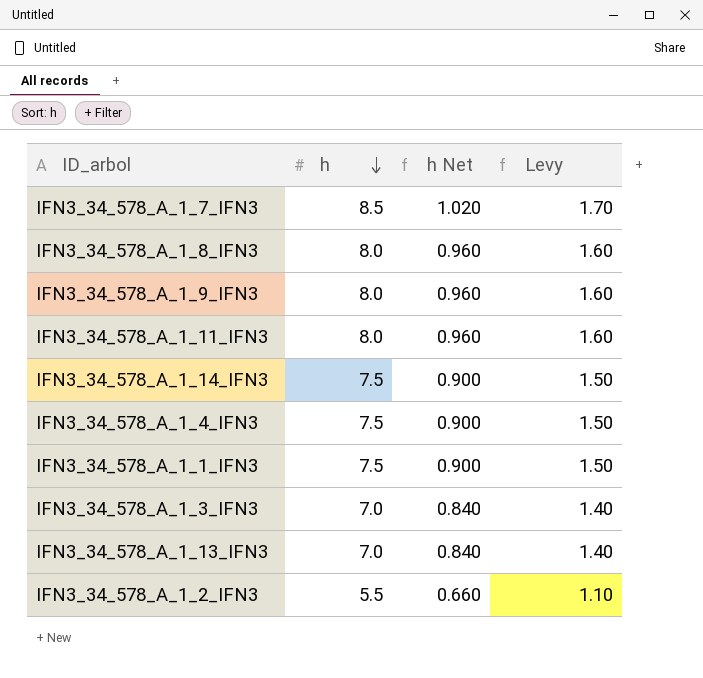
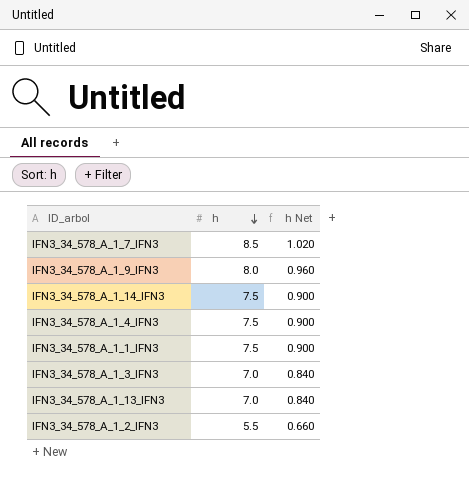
column Levy | formula: [h] * 0.2 -> none
row IFN3_34_578_A_1_8_IFN3: 8.0 | 0.960 | 1.60 -> none
row IFN3_34_578_A_1_11_IFN3: 8.0 | 0.960 | 1.60 -> none

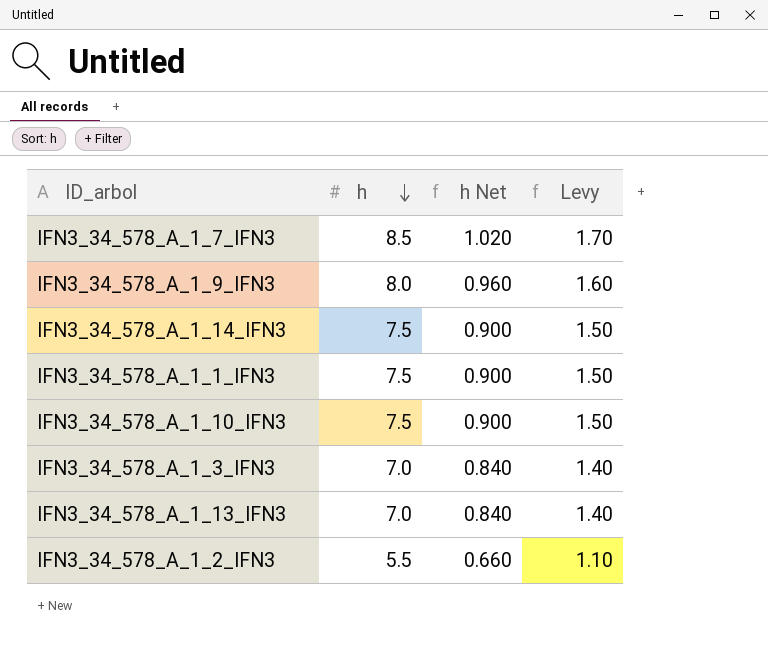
column Levy | formula: none -> [h] * 0.2
row IFN3_34_578_A_1_4_IFN3: 7.5 | 0.900 -> none
row IFN3_34_578_A_1_10_IFN3: none -> 7.5 | 0.900 | 1.50

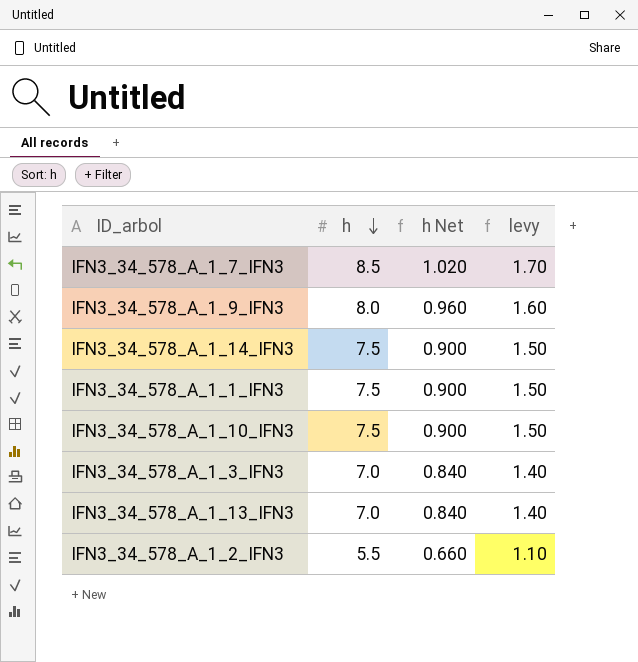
column name: Levy -> levy

